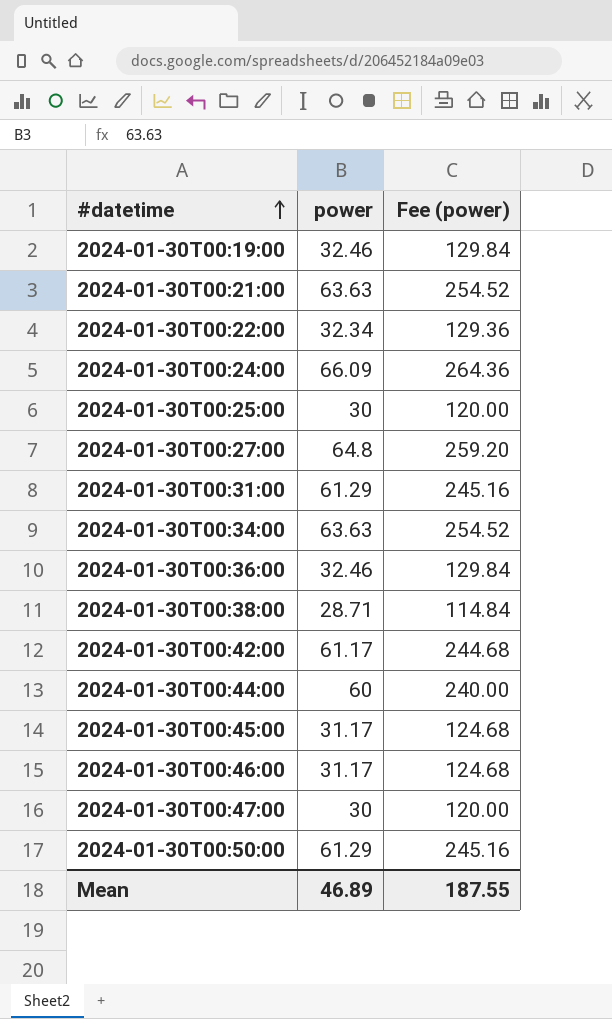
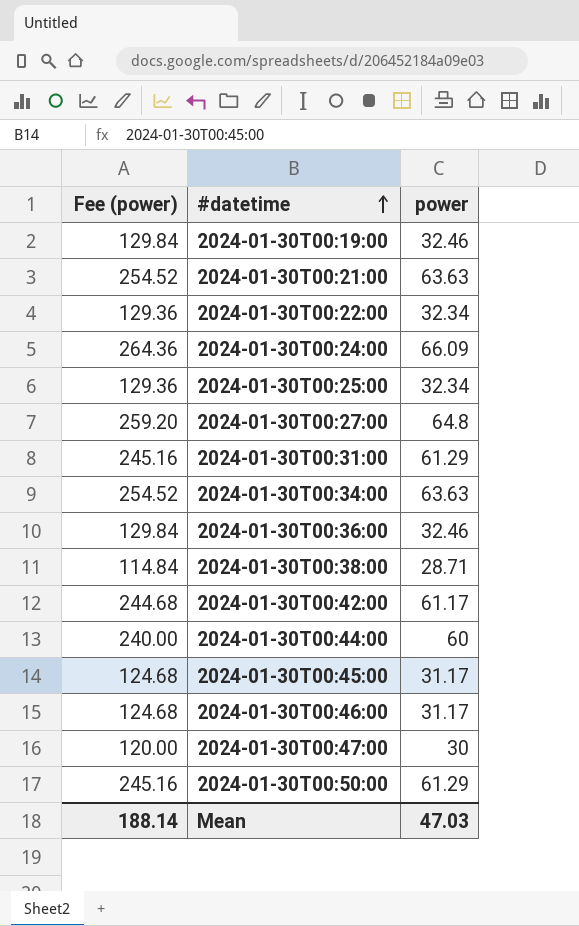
column Fee (power) | position: 3 -> 1
2024-01-30T00:25:00 | Fee (power): 120.00 -> 129.36
2024-01-30T00:25:00 | power: 30 -> 32.34
Mean | Fee (power): 187.55 -> 188.14
Mean | power: 46.89 -> 47.03

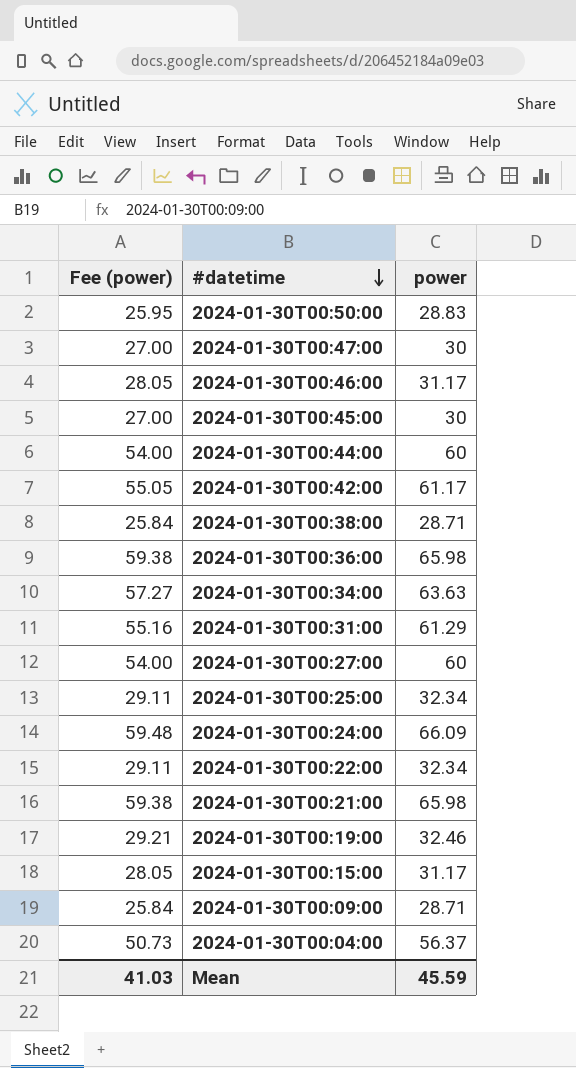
row order: #datetime ascending -> #datetime descending
column Fee (power) | formula: [power] * 4 -> [power] * 0.9
2024-01-30T00:50:00 | power: 61.29 -> 28.83
2024-01-30T00:45:00 | power: 31.17 -> 30
2024-01-30T00:36:00 | power: 32.46 -> 65.98
2024-01-30T00:27:00 | power: 64.8 -> 60
2024-01-30T00:21:00 | power: 63.63 -> 65.98
row 2024-01-30T00:15:00: none -> 28.05 | 31.17
row 2024-01-30T00:09:00: none -> 25.84 | 28.71
row 2024-01-30T00:04:00: none -> 50.73 | 56.37
Mean | Fee (power): 188.14 -> 41.03
Mean | power: 47.03 -> 45.59

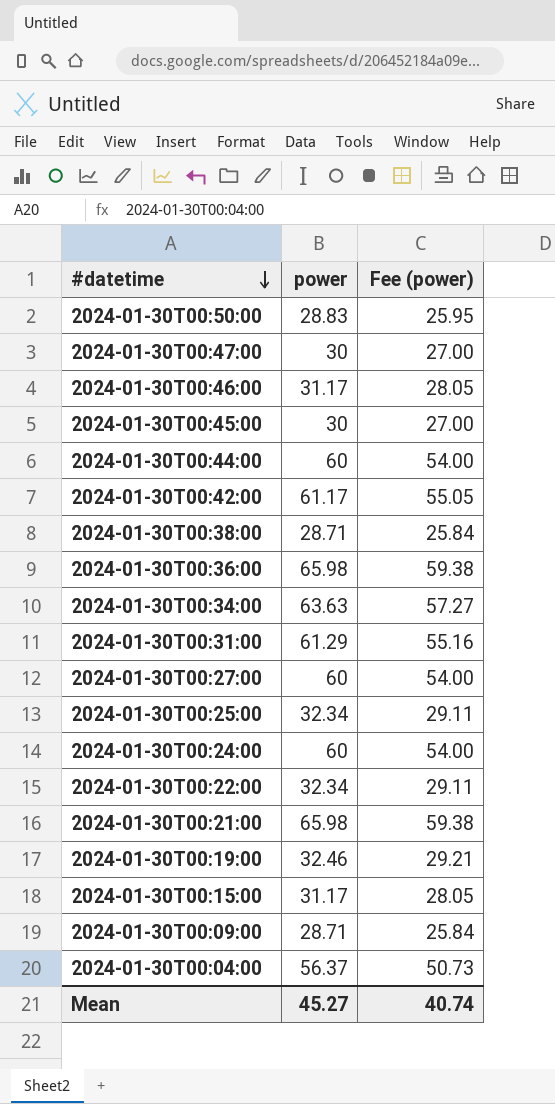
column Fee (power) | position: 1 -> 3
2024-01-30T00:24:00 | power: 66.09 -> 60
2024-01-30T00:24:00 | Fee (power): 59.48 -> 54.00
Mean | power: 45.59 -> 45.27
Mean | Fee (power): 41.03 -> 40.74

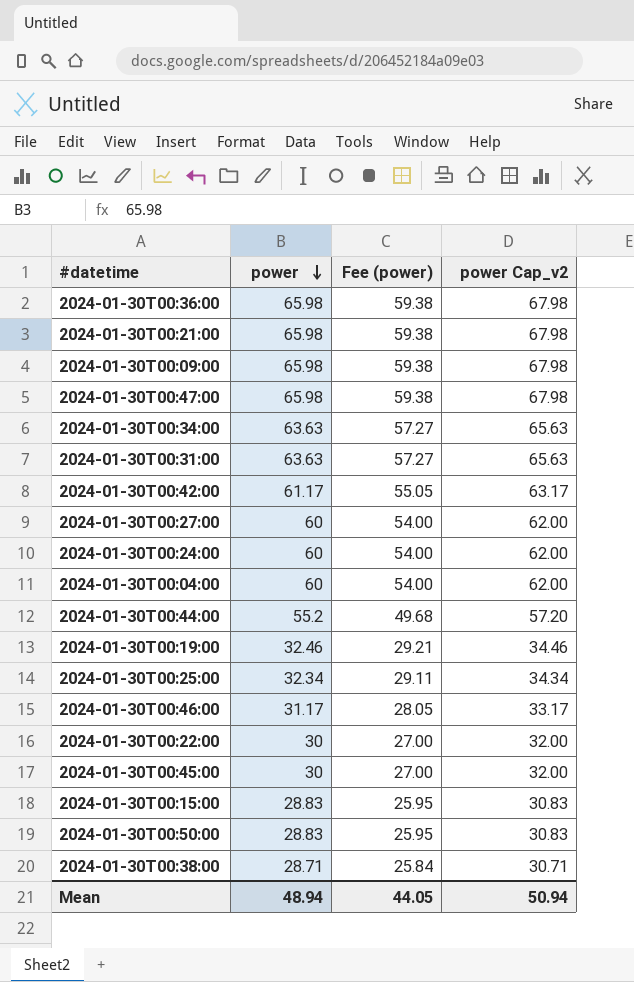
row order: #datetime descending -> power descending
column power Cap_v2 | formula: none -> [power] + 2
2024-01-30T00:09:00 | power: 28.71 -> 65.98
2024-01-30T00:09:00 | Fee (power): 25.84 -> 59.38
2024-01-30T00:47:00 | power: 30 -> 65.98
2024-01-30T00:47:00 | Fee (power): 27.00 -> 59.38
2024-01-30T00:31:00 | power: 61.29 -> 63.63
2024-01-30T00:31:00 | Fee (power): 55.16 -> 57.27
2024-01-30T00:04:00 | power: 56.37 -> 60
2024-01-30T00:04:00 | Fee (power): 50.73 -> 54.00
2024-01-30T00:44:00 | power: 60 -> 55.2
2024-01-30T00:44:00 | Fee (power): 54.00 -> 49.68
2024-01-30T00:22:00 | power: 32.34 -> 30
2024-01-30T00:22:00 | Fee (power): 29.11 -> 27.00
2024-01-30T00:15:00 | power: 31.17 -> 28.83
2024-01-30T00:15:00 | Fee (power): 28.05 -> 25.95
Mean | power: 45.27 -> 48.94
Mean | Fee (power): 40.74 -> 44.05

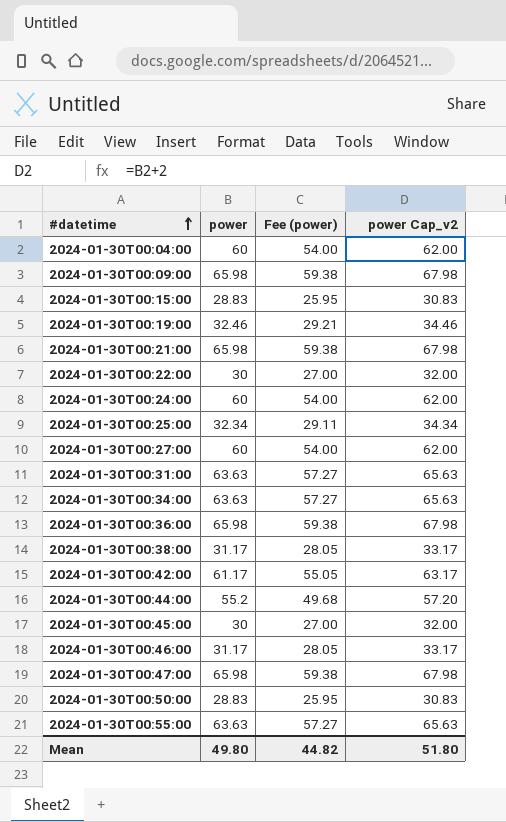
row order: power descending -> #datetime ascending
2024-01-30T00:38:00 | power: 28.71 -> 31.17
2024-01-30T00:38:00 | Fee (power): 25.84 -> 28.05
2024-01-30T00:38:00 | power Cap_v2: 30.71 -> 33.17
row 2024-01-30T00:55:00: none -> 63.63 | 57.27 | 65.63
Mean | power: 48.94 -> 49.80
Mean | Fee (power): 44.05 -> 44.82
Mean | power Cap_v2: 50.94 -> 51.80

